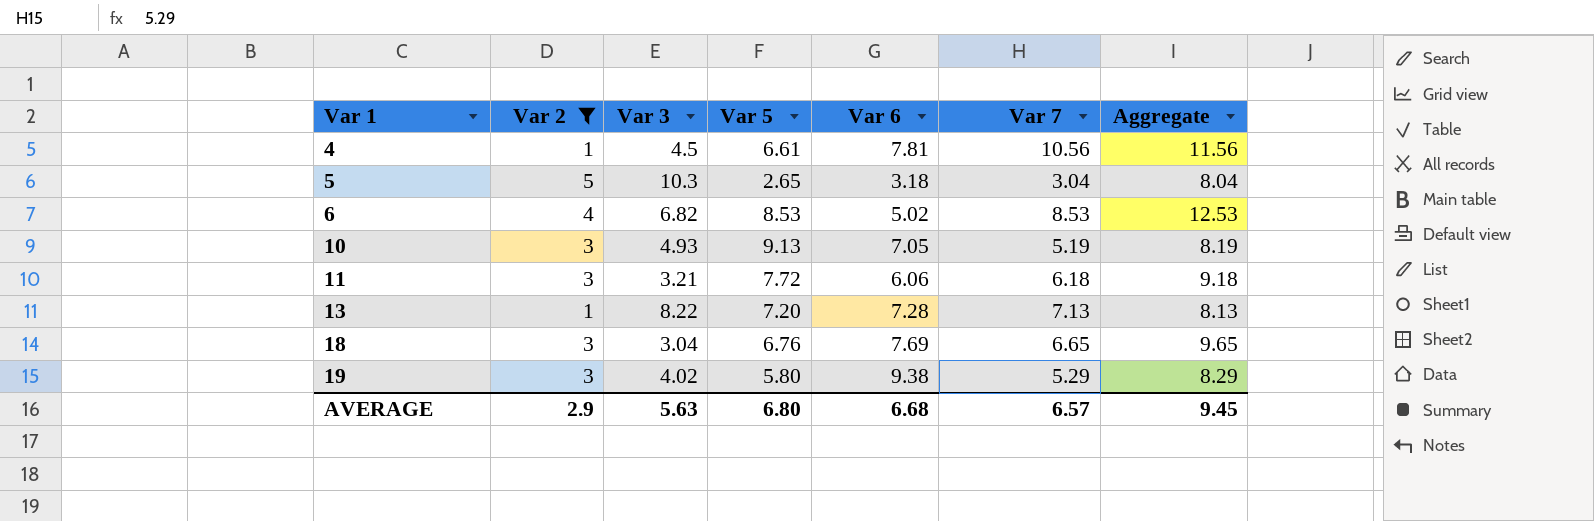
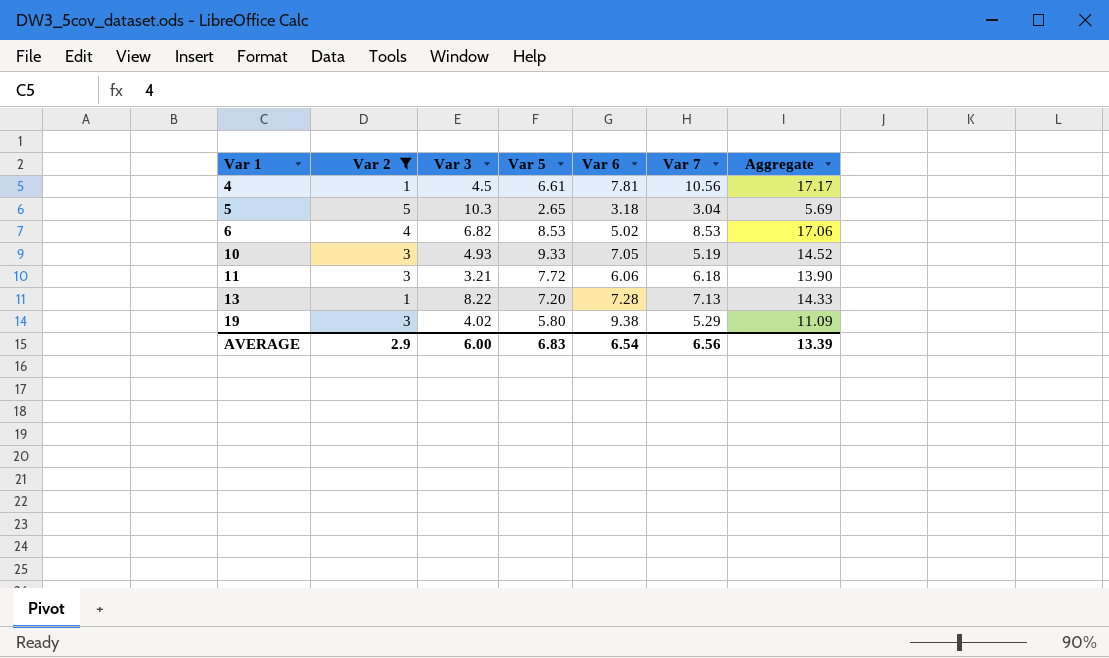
column Aggregate | formula: [Var 2] + [Var 7] -> [Var 5] + [Var 7]
row 18: 3 | 3.04 | 6.76 | 7.69 | 6.65 | 9.65 -> none
10 | Var 5: 9.13 -> 9.33
AVERAGE | Var 3: 5.63 -> 6.00
AVERAGE | Var 5: 6.80 -> 6.83
AVERAGE | Var 6: 6.68 -> 6.54
AVERAGE | Var 7: 6.57 -> 6.56
AVERAGE | Aggregate: 9.45 -> 13.39

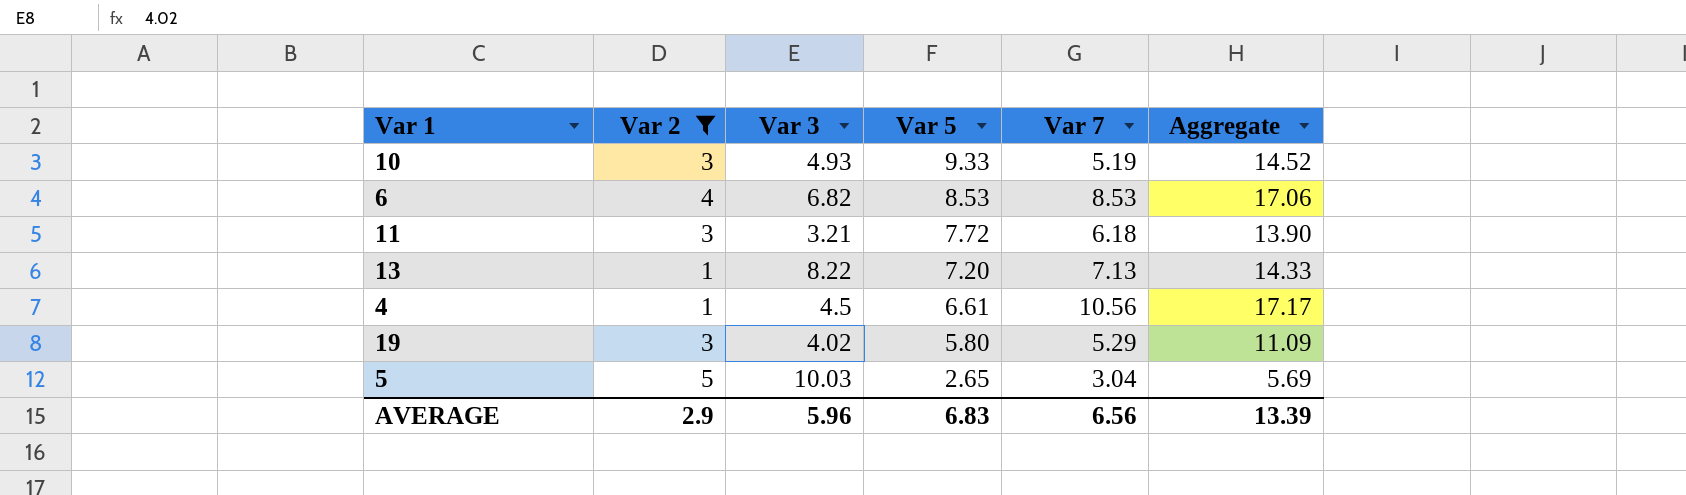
row order: Var 1 ascending -> Var 5 descending
column Var 6 | position: 5 -> none
5 | Var 3: 10.3 -> 10.03
AVERAGE | Var 3: 6.00 -> 5.96

